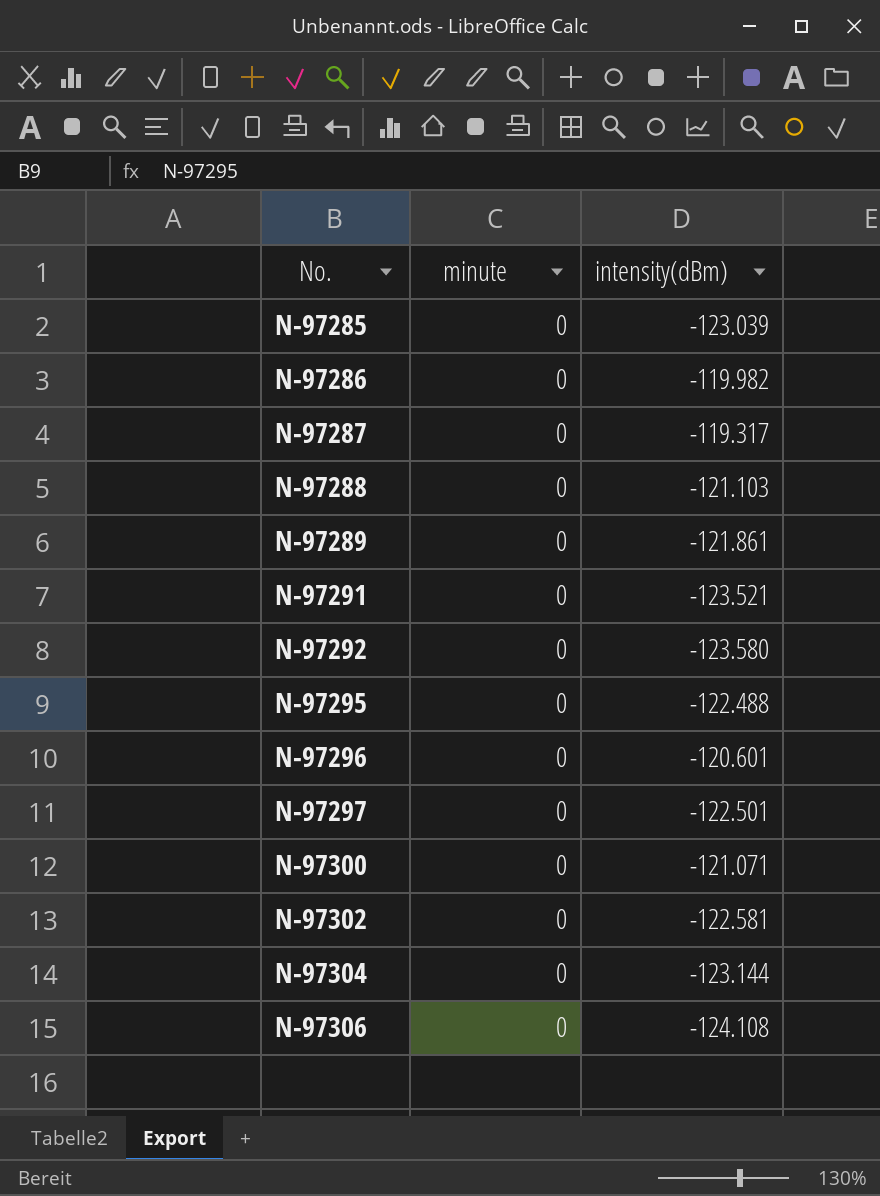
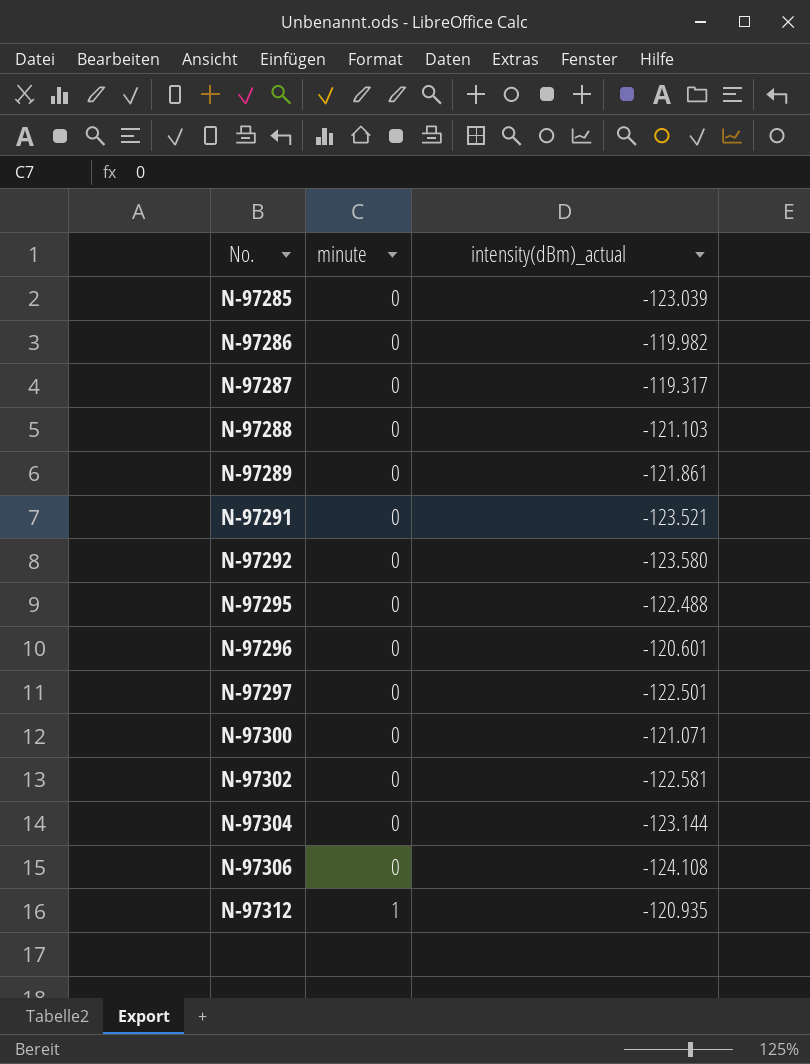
column name: intensity(dBm) -> intensity(dBm)_actual
row N-97312: none -> 1 | -120.935

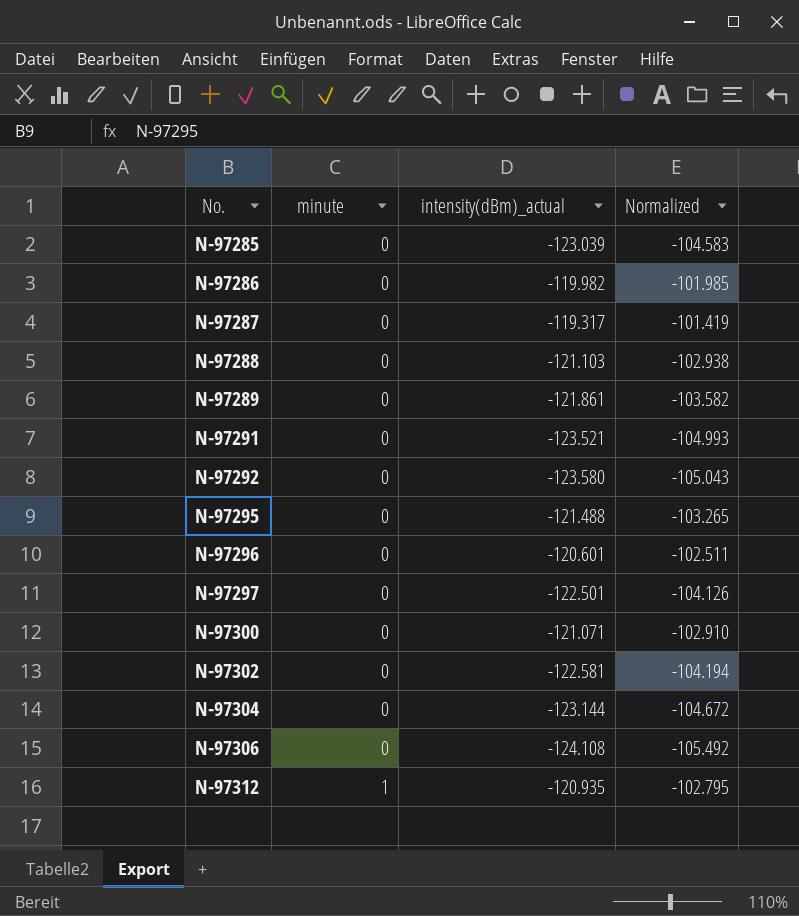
column Normalized | formula: none -> [intensity(dBm)_actual] * 0.85
N-97295 | intensity(dBm)_actual: -122.488 -> -121.488

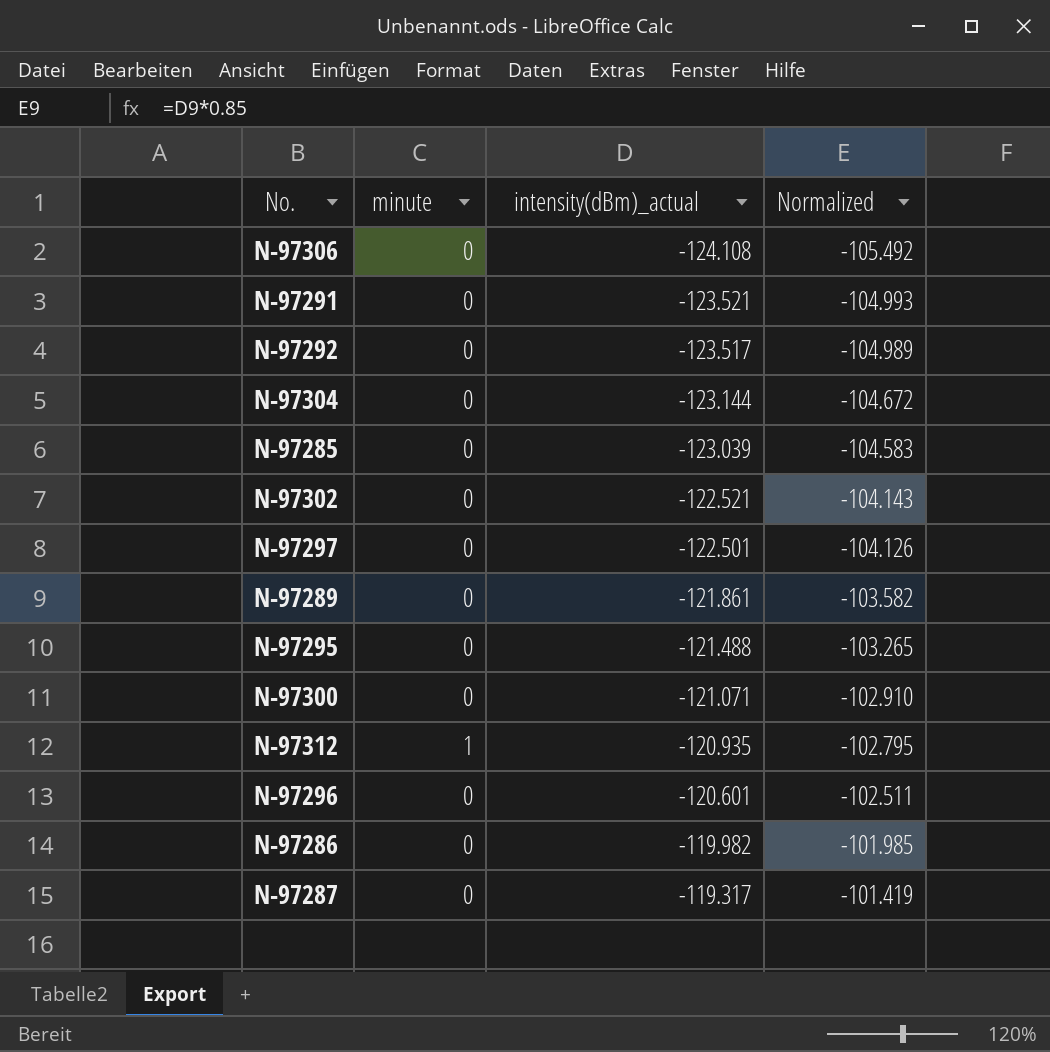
row order: No. ascending -> intensity(dBm)_actual ascending
row N-97288: 0 | -121.103 | -102.938 -> none
N-97292 | intensity(dBm)_actual: -123.580 -> -123.517
N-97292 | Normalized: -105.043 -> -104.989
N-97302 | intensity(dBm)_actual: -122.581 -> -122.521
N-97302 | Normalized: -104.194 -> -104.143

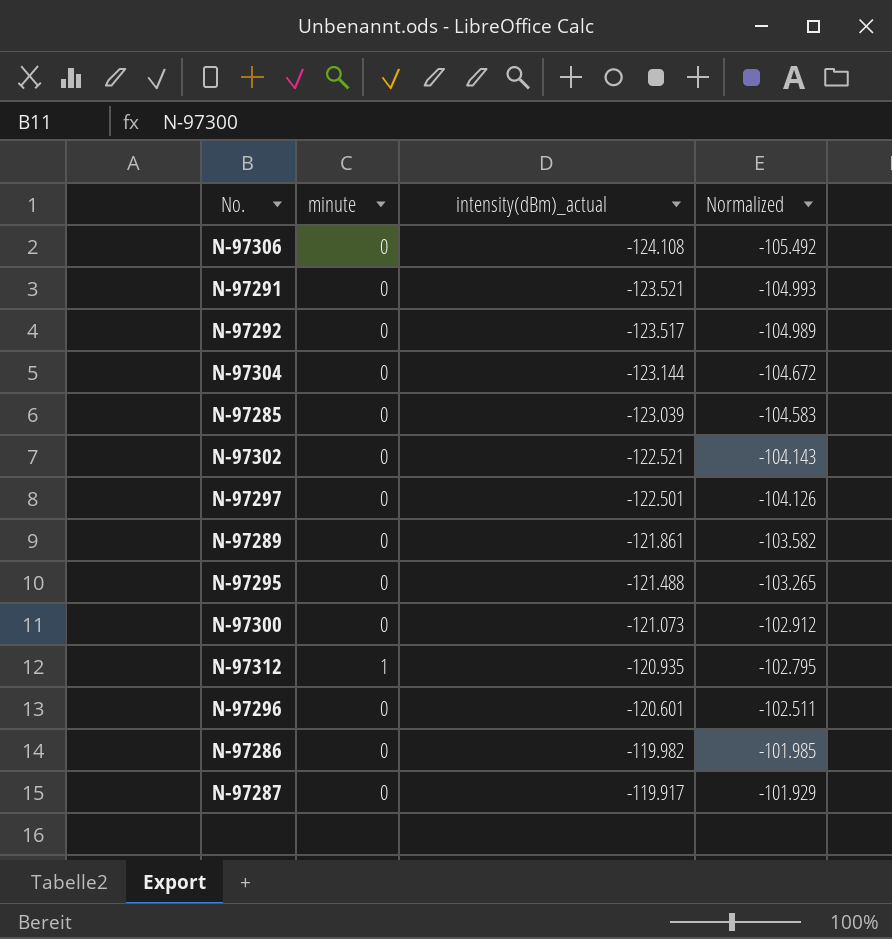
N-97300 | intensity(dBm)_actual: -121.071 -> -121.073
N-97300 | Normalized: -102.910 -> -102.912
N-97287 | intensity(dBm)_actual: -119.317 -> -119.917
N-97287 | Normalized: -101.419 -> -101.929

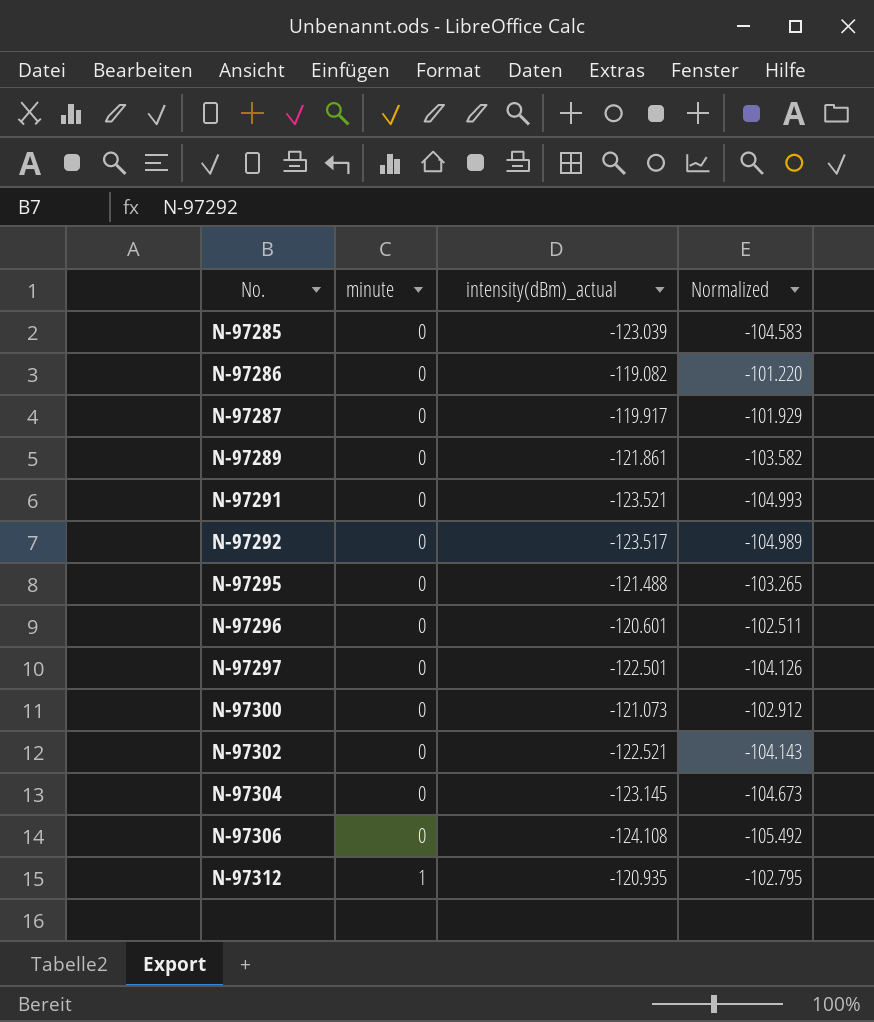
row order: intensity(dBm)_actual ascending -> No. ascending
N-97286 | intensity(dBm)_actual: -119.982 -> -119.082
N-97286 | Normalized: -101.985 -> -101.220
N-97304 | intensity(dBm)_actual: -123.144 -> -123.145
N-97304 | Normalized: -104.672 -> -104.673

